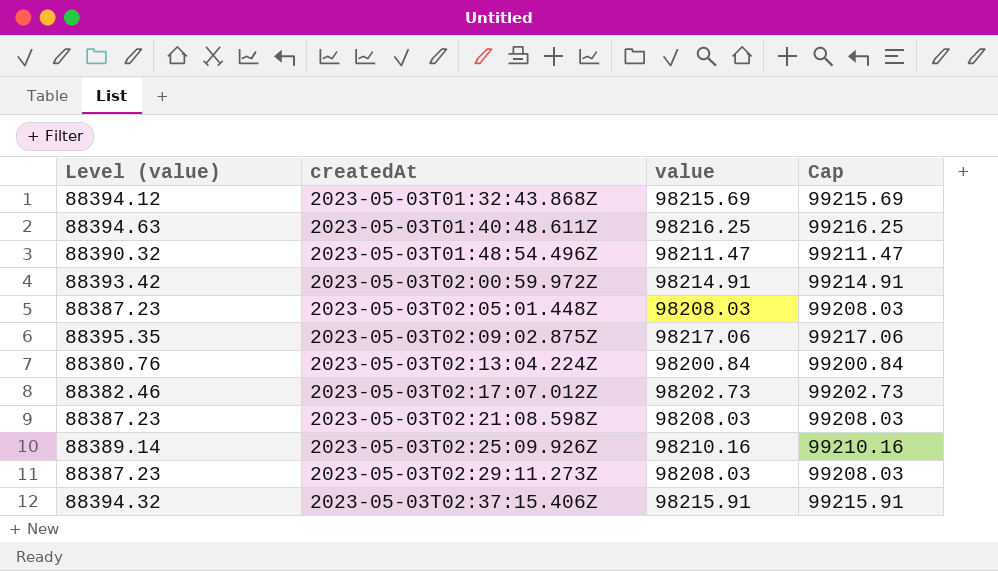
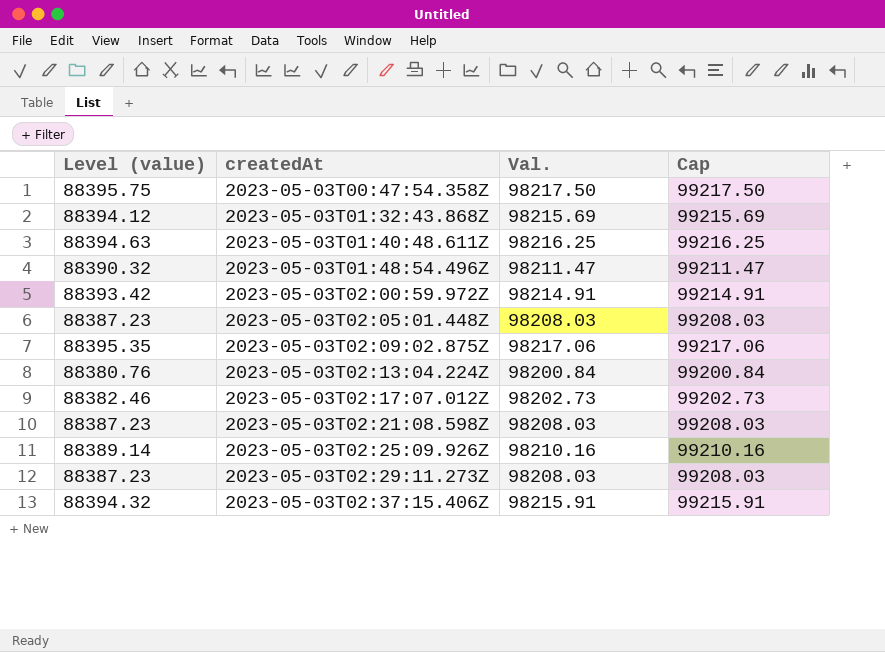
column name: value -> Val.
row 2023-05-03T00:47:54.358Z: none -> 88395.75 | 98217.50 | 99217.50

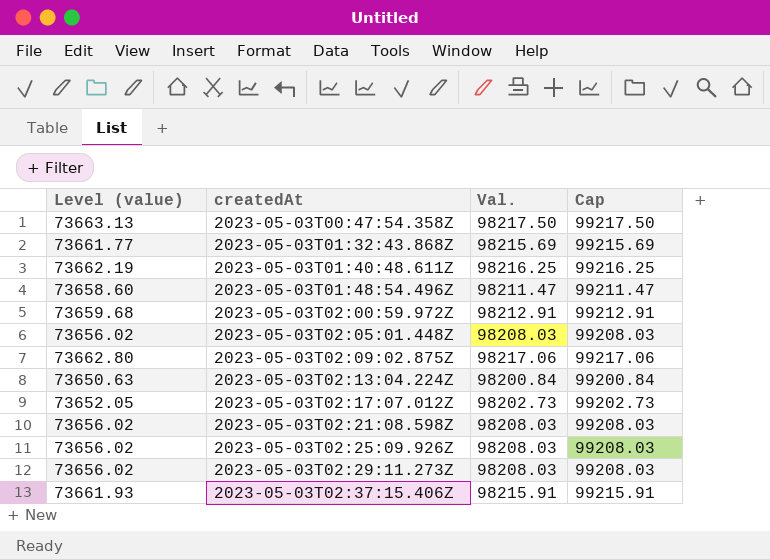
column Level (value) | formula: [Val.] * 0.9 -> [Val.] * 0.75
2023-05-03T02:00:59.972Z | Val.: 98214.91 -> 98212.91
2023-05-03T02:00:59.972Z | Cap: 99214.91 -> 99212.91
2023-05-03T02:25:09.926Z | Val.: 98210.16 -> 98208.03
2023-05-03T02:25:09.926Z | Cap: 99210.16 -> 99208.03

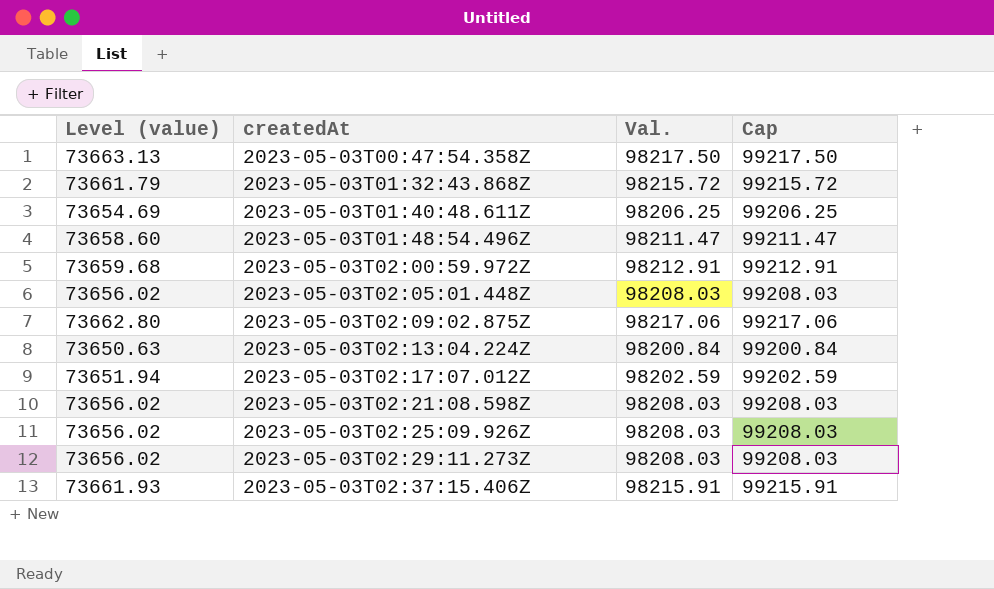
2023-05-03T01:32:43.868Z | Level (value): 73661.77 -> 73661.79
2023-05-03T01:32:43.868Z | Val.: 98215.69 -> 98215.72
2023-05-03T01:32:43.868Z | Cap: 99215.69 -> 99215.72
2023-05-03T01:40:48.611Z | Level (value): 73662.19 -> 73654.69
2023-05-03T01:40:48.611Z | Val.: 98216.25 -> 98206.25
2023-05-03T01:40:48.611Z | Cap: 99216.25 -> 99206.25
2023-05-03T02:17:07.012Z | Level (value): 73652.05 -> 73651.94
2023-05-03T02:17:07.012Z | Val.: 98202.73 -> 98202.59
2023-05-03T02:17:07.012Z | Cap: 99202.73 -> 99202.59

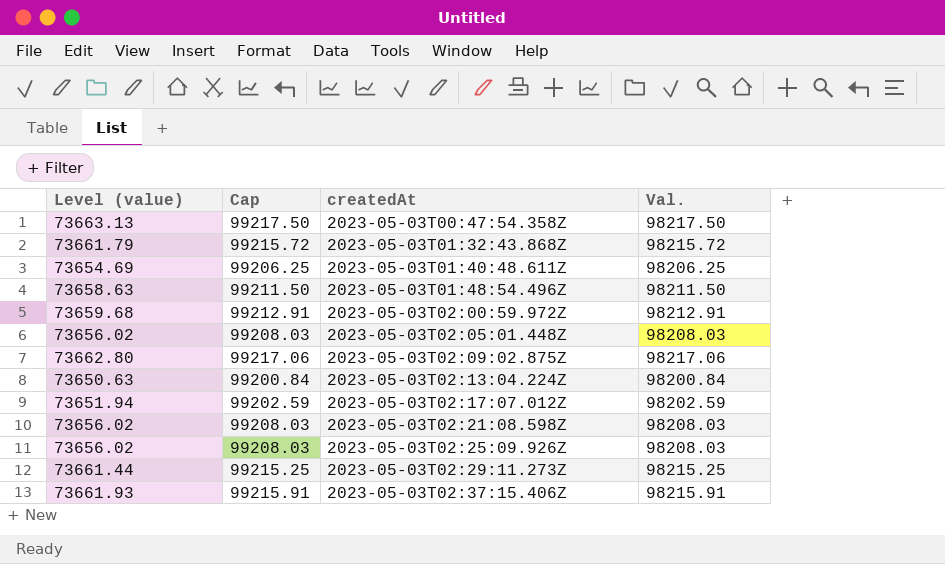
column Cap | position: 4 -> 2
2023-05-03T01:48:54.496Z | Level (value): 73658.60 -> 73658.63
2023-05-03T01:48:54.496Z | Cap: 99211.47 -> 99211.50
2023-05-03T01:48:54.496Z | Val.: 98211.47 -> 98211.50
2023-05-03T02:29:11.273Z | Level (value): 73656.02 -> 73661.44
2023-05-03T02:29:11.273Z | Cap: 99208.03 -> 99215.25
2023-05-03T02:29:11.273Z | Val.: 98208.03 -> 98215.25

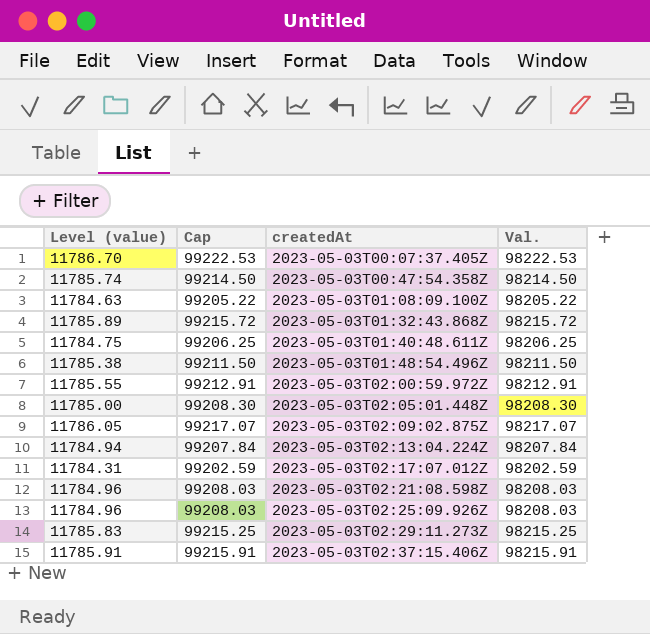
column Level (value) | formula: [Val.] * 0.75 -> [Val.] * 0.12
row 2023-05-03T00:07:37.405Z: none -> 11786.70 | 99222.53 | 98222.53
2023-05-03T00:47:54.358Z | Cap: 99217.50 -> 99214.50
2023-05-03T00:47:54.358Z | Val.: 98217.50 -> 98214.50
row 2023-05-03T01:08:09.100Z: none -> 11784.63 | 99205.22 | 98205.22
2023-05-03T02:05:01.448Z | Cap: 99208.03 -> 99208.30
2023-05-03T02:05:01.448Z | Val.: 98208.03 -> 98208.30
2023-05-03T02:09:02.875Z | Cap: 99217.06 -> 99217.07
2023-05-03T02:09:02.875Z | Val.: 98217.06 -> 98217.07
2023-05-03T02:13:04.224Z | Cap: 99200.84 -> 99207.84
2023-05-03T02:13:04.224Z | Val.: 98200.84 -> 98207.84

